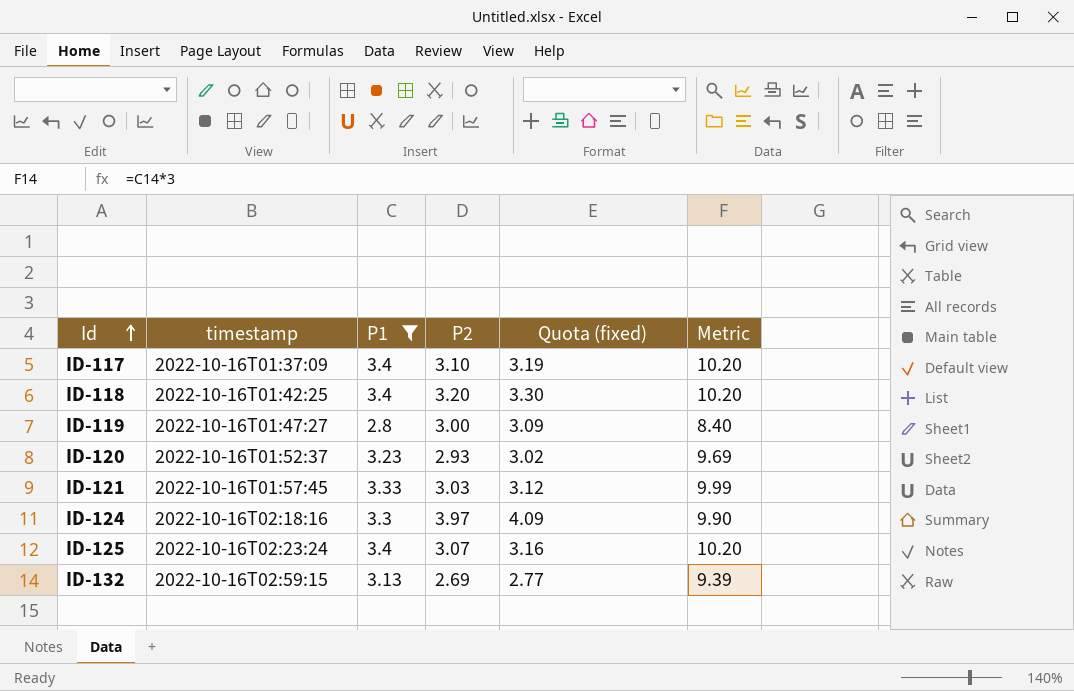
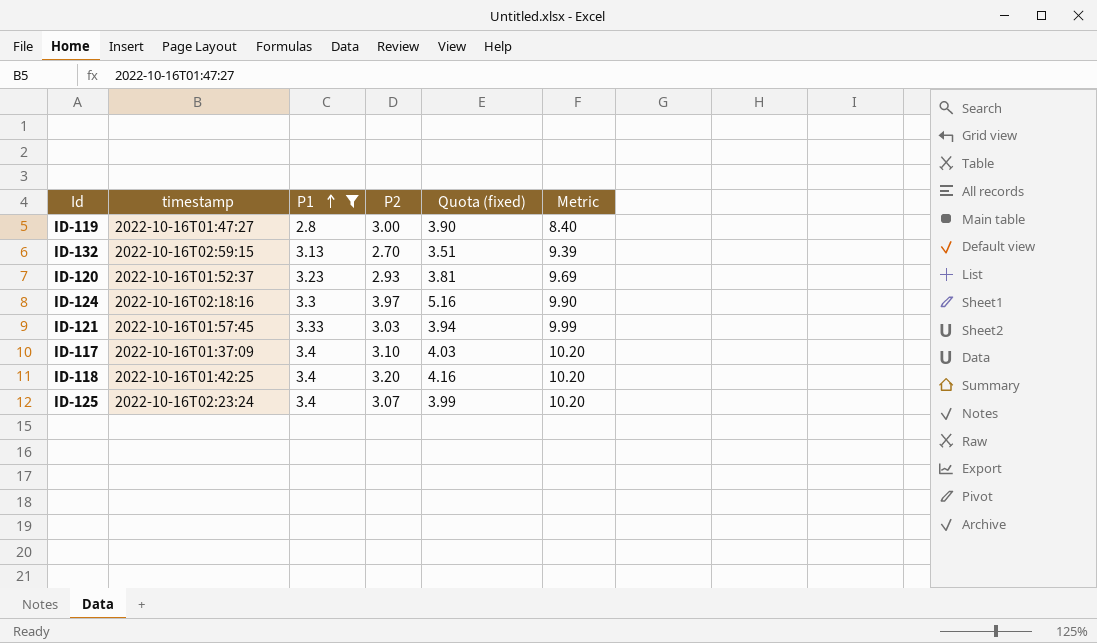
row order: Id ascending -> P1 ascending
column Quota (fixed) | formula: [P2] * 1.03 -> [P2] * 1.3
ID-132 | P2: 2.69 -> 2.70

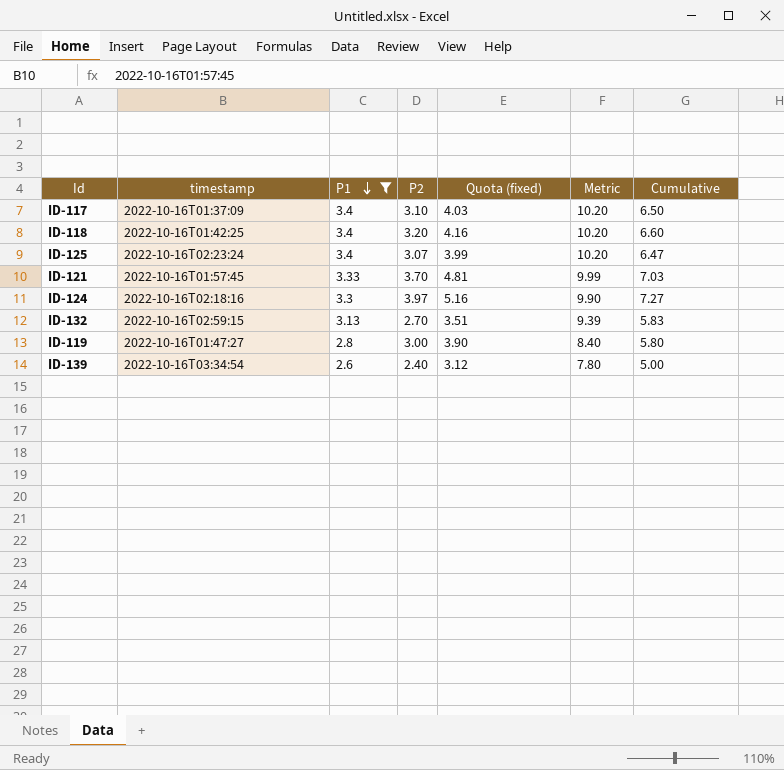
row order: P1 ascending -> P1 descending
column Cumulative | formula: none -> [P1] + [P2]
row ID-120: 2022-10-16T01:52:37 | 3.23 | 2.93 | 3.81 | 9.69 -> none
ID-121 | P2: 3.03 -> 3.70
ID-121 | Quota (fixed): 3.94 -> 4.81
row ID-139: none -> 2022-10-16T03:34:54 | 2.6 | 2.40 | 3.12 | 7.80 | 5.00

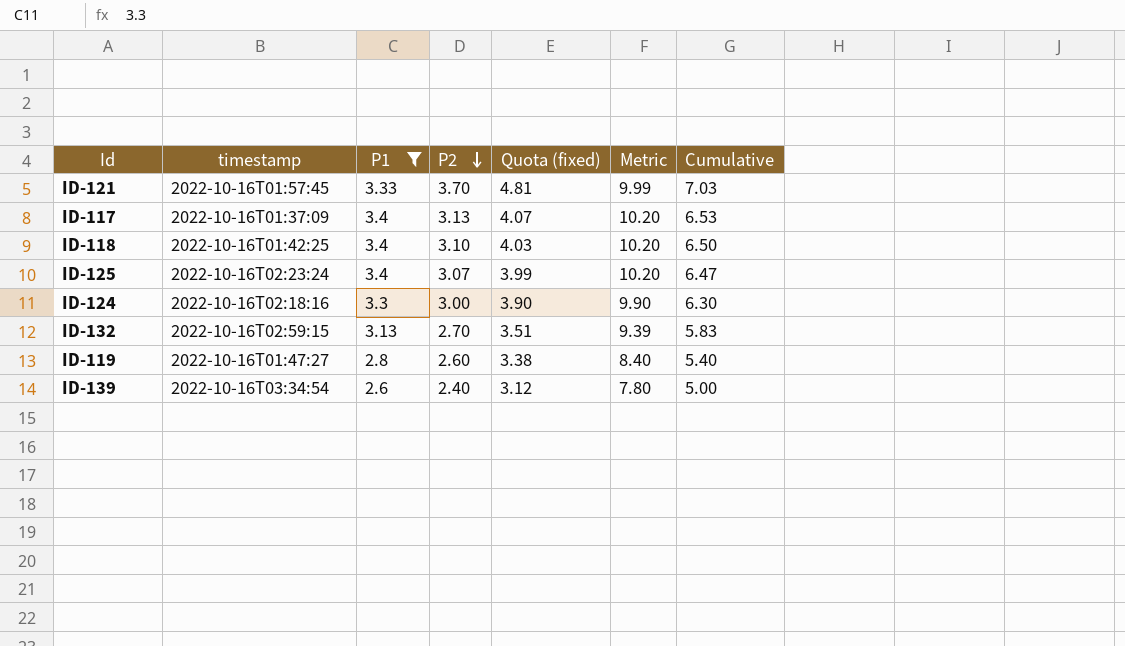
row order: P1 descending -> P2 descending
ID-117 | P2: 3.10 -> 3.13
ID-117 | Quota (fixed): 4.03 -> 4.07
ID-117 | Cumulative: 6.50 -> 6.53
ID-118 | P2: 3.20 -> 3.10
ID-118 | Quota (fixed): 4.16 -> 4.03
ID-118 | Cumulative: 6.60 -> 6.50
ID-124 | P2: 3.97 -> 3.00
ID-124 | Quota (fixed): 5.16 -> 3.90
ID-124 | Cumulative: 7.27 -> 6.30
ID-119 | P2: 3.00 -> 2.60
ID-119 | Quota (fixed): 3.90 -> 3.38
ID-119 | Cumulative: 5.80 -> 5.40

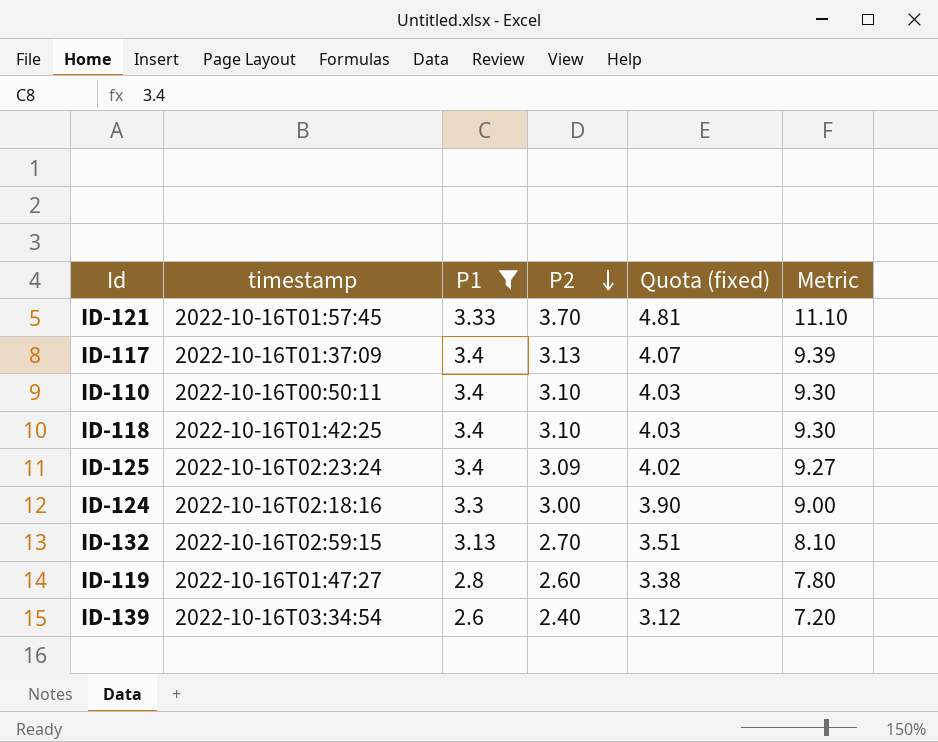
column Cumulative | formula: [P1] + [P2] -> none
column Metric | formula: [P1] * 3 -> [P2] * 3
row ID-110: none -> 2022-10-16T00:50:11 | 3.4 | 3.10 | 4.03 | 9.30
ID-125 | P2: 3.07 -> 3.09
ID-125 | Quota (fixed): 3.99 -> 4.02

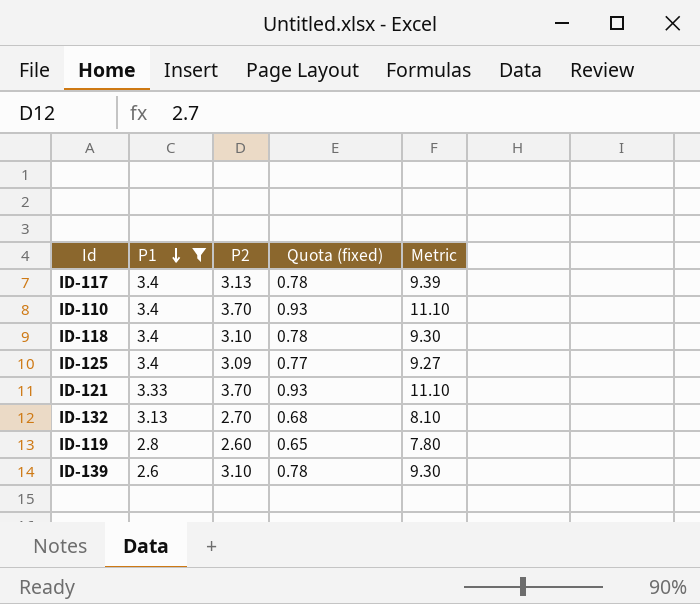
row order: P2 descending -> P1 descending
column timestamp | position: 2 -> none
column Quota (fixed) | formula: [P2] * 1.3 -> [P2] * 0.25
row ID-124: 2022-10-16T02:18:16 | 3.3 | 3.00 | 3.90 | 9.00 -> none
ID-110 | P2: 3.10 -> 3.70
ID-110 | Metric: 9.30 -> 11.10
ID-139 | P2: 2.40 -> 3.10
ID-139 | Metric: 7.20 -> 9.30

